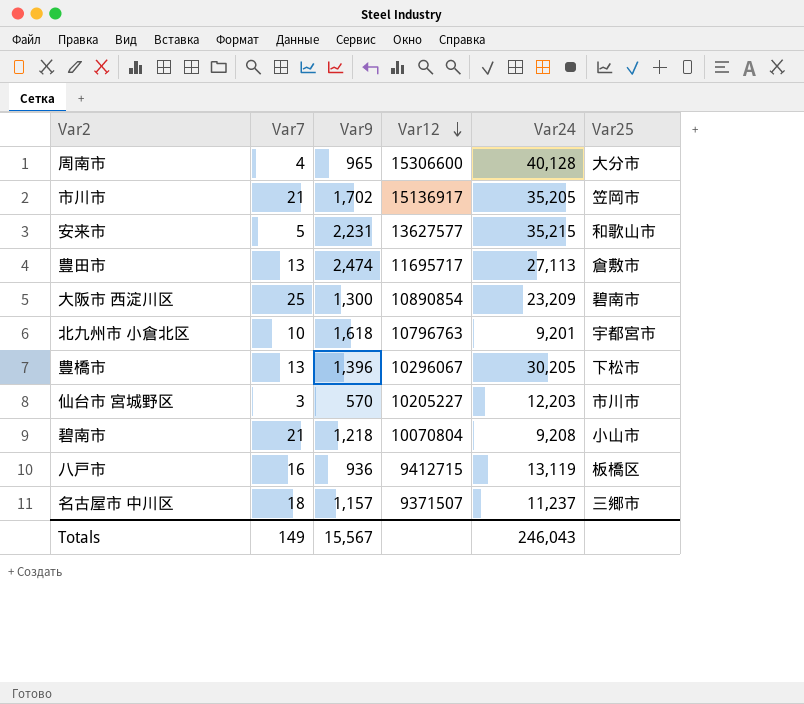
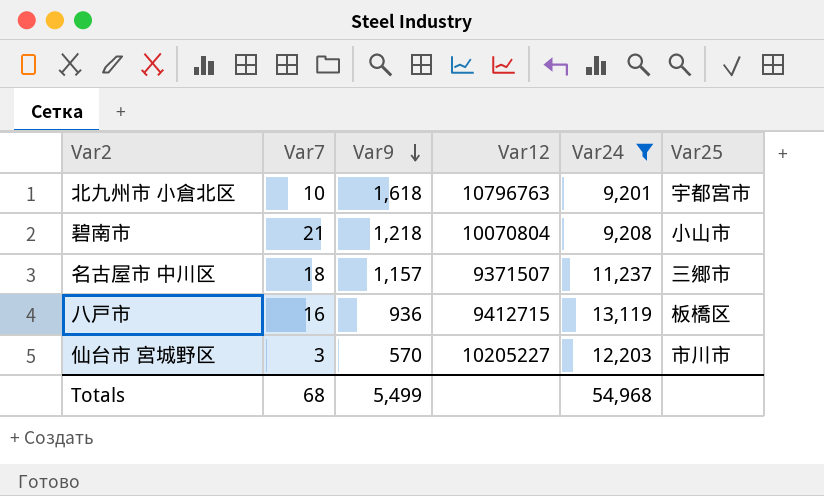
filter: none -> Var24 <= 13,119
row order: Var12 descending -> Var9 descending
Totals | Var7: 149 -> 68
Totals | Var9: 15,567 -> 5,499
Totals | Var24: 246,043 -> 54,968

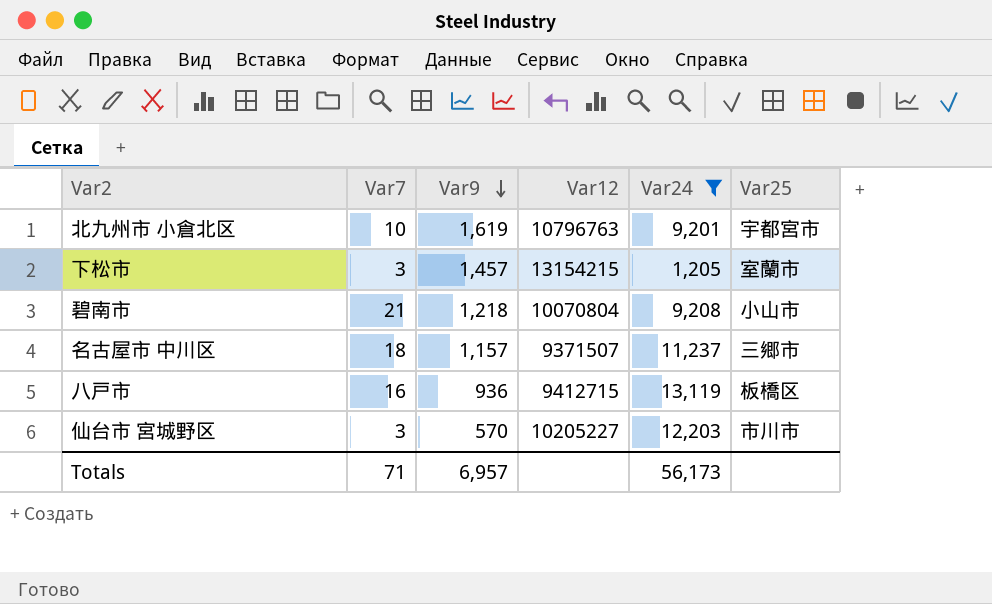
北九州市 小倉北区 | Var9: 1,618 -> 1,619
row 下松市: none -> 3 | 1,457 | 13154215 | 1,205 | 室蘭市
Totals | Var7: 68 -> 71
Totals | Var9: 5,499 -> 6,957
Totals | Var24: 54,968 -> 56,173

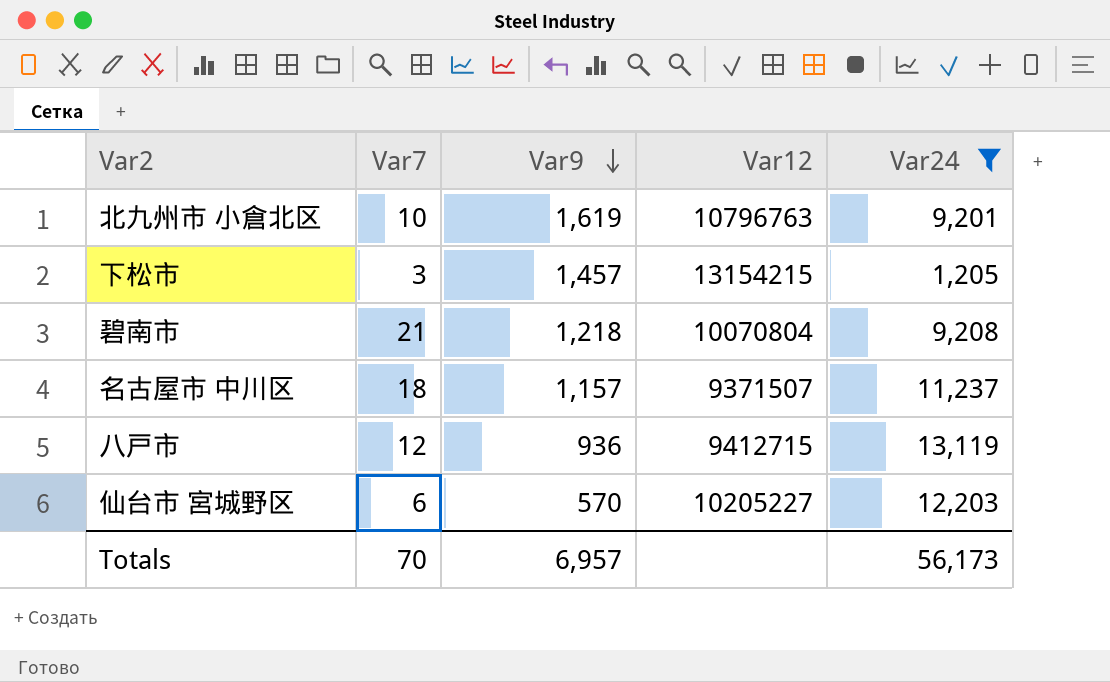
column Var25 | position: 6 -> none
八戸市 | Var7: 16 -> 12
仙台市 宮城野区 | Var7: 3 -> 6
Totals | Var7: 71 -> 70

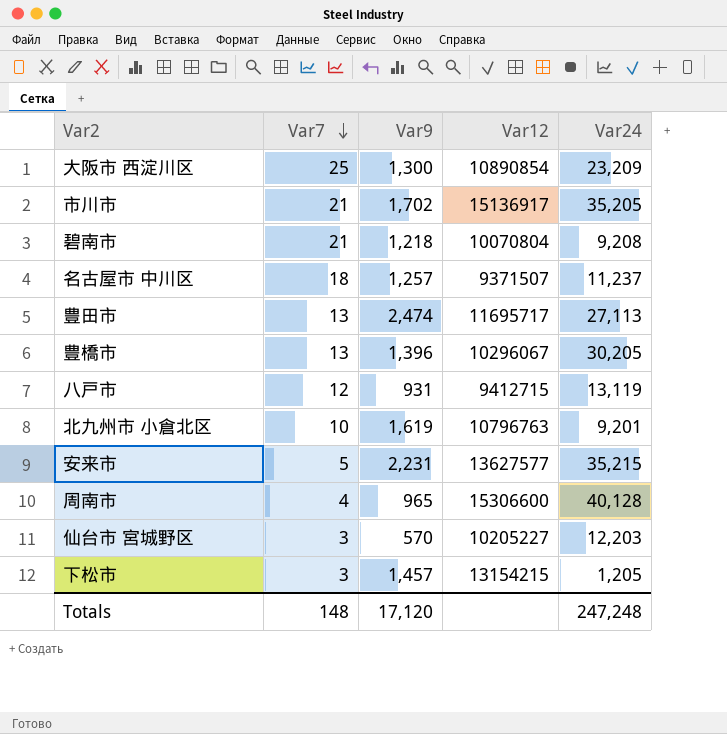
filter: Var24 <= 13,119 -> none
row order: Var9 descending -> Var7 descending
名古屋市 中川区 | Var9: 1,157 -> 1,257
八戸市 | Var9: 936 -> 931
仙台市 宮城野区 | Var7: 6 -> 3
Totals | Var7: 70 -> 148
Totals | Var9: 6,957 -> 17,120
Totals | Var24: 56,173 -> 247,248

